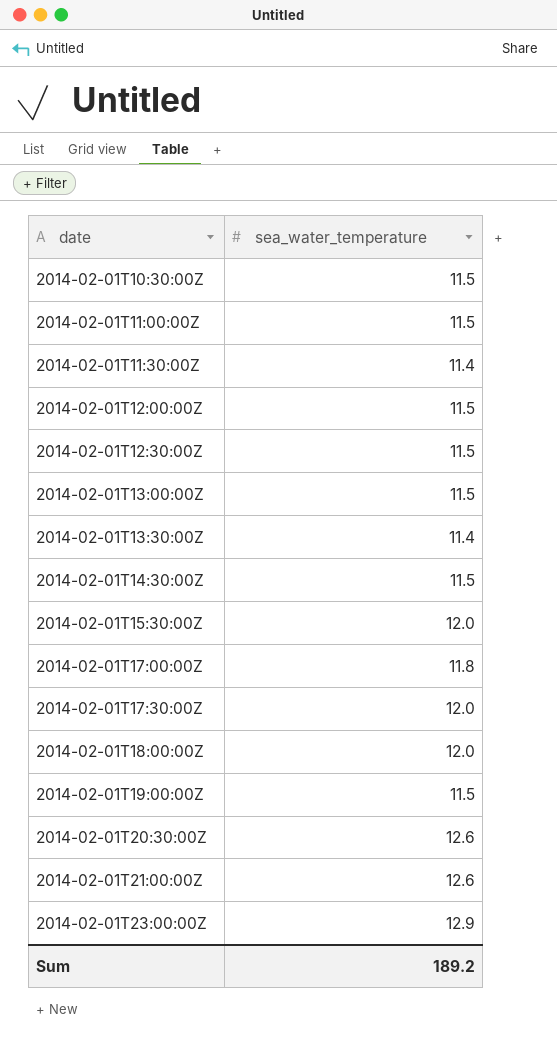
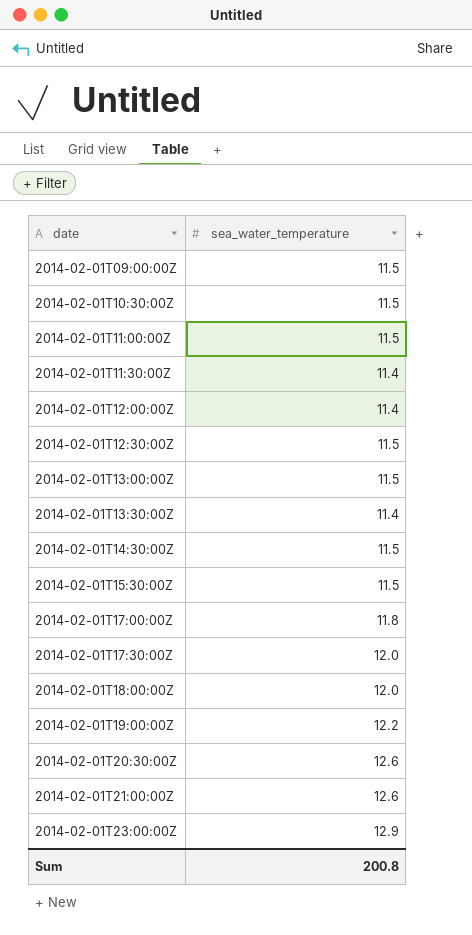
row 2014-02-01T09:00:00Z: none -> 11.5
2014-02-01T12:00:00Z | sea_water_temperature: 11.5 -> 11.4
2014-02-01T15:30:00Z | sea_water_temperature: 12.0 -> 11.5
2014-02-01T19:00:00Z | sea_water_temperature: 11.5 -> 12.2
Sum | sea_water_temperature: 189.2 -> 200.8

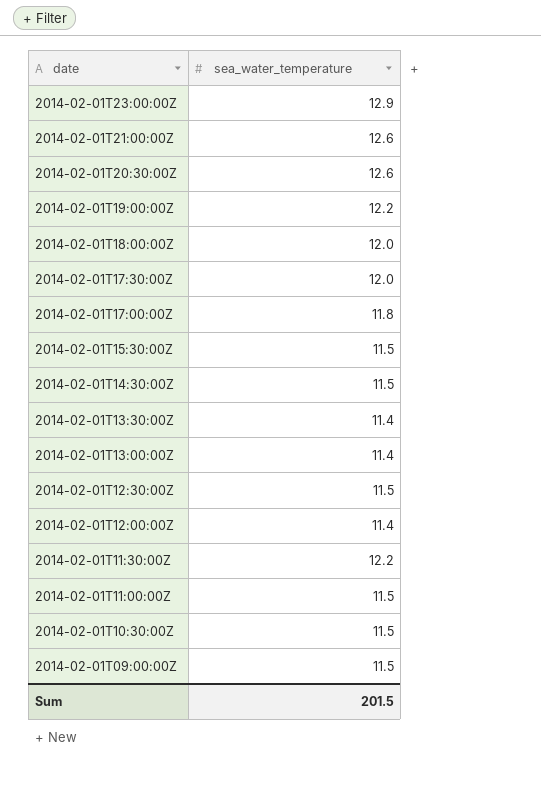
row order: date ascending -> date descending
2014-02-01T13:00:00Z | sea_water_temperature: 11.5 -> 11.4
2014-02-01T11:30:00Z | sea_water_temperature: 11.4 -> 12.2
Sum | sea_water_temperature: 200.8 -> 201.5

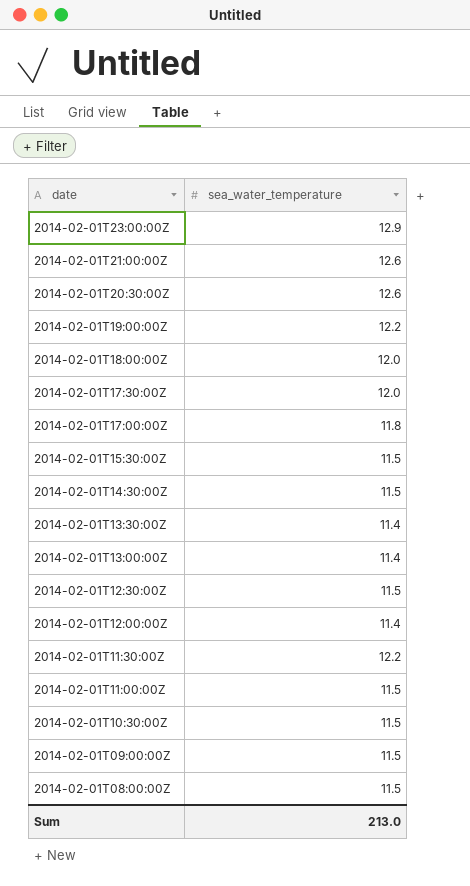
row 2014-02-01T08:00:00Z: none -> 11.5
Sum | sea_water_temperature: 201.5 -> 213.0

